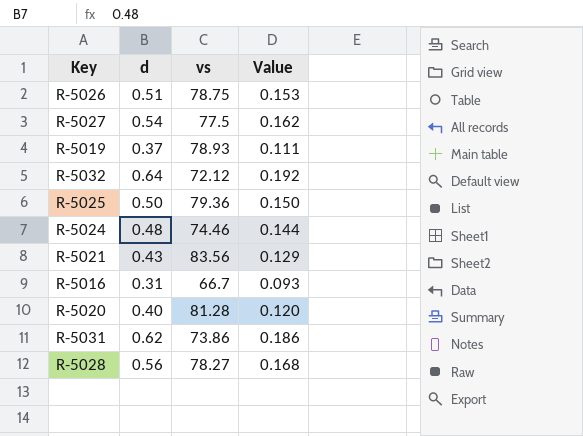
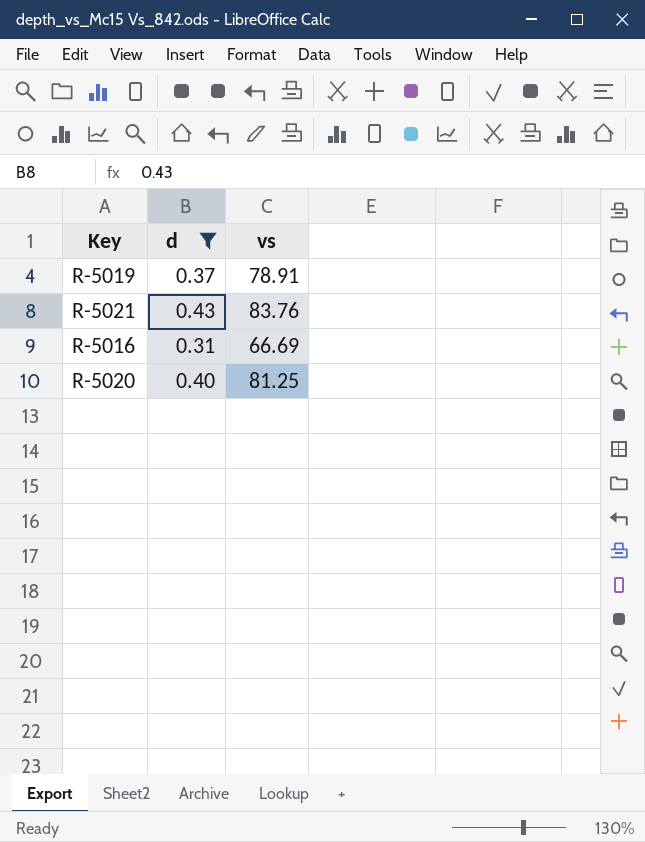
filter: none -> d <= 0.43
column Value | formula: [d] * 0.3 -> none
R-5019 | vs: 78.93 -> 78.91
R-5021 | vs: 83.56 -> 83.76
R-5016 | vs: 66.7 -> 66.69
R-5020 | vs: 81.28 -> 81.25

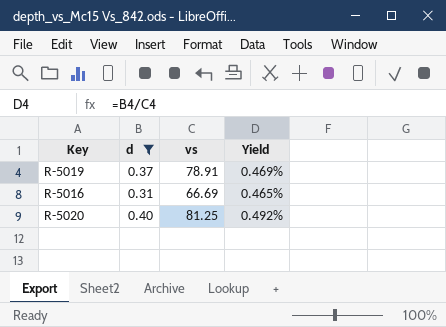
column Yield | formula: none -> [d] / [vs]
row R-5021: 0.43 | 83.76 -> none

